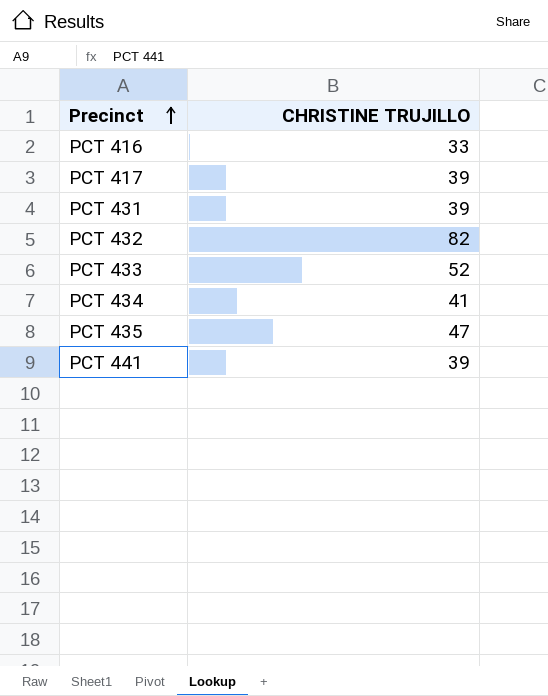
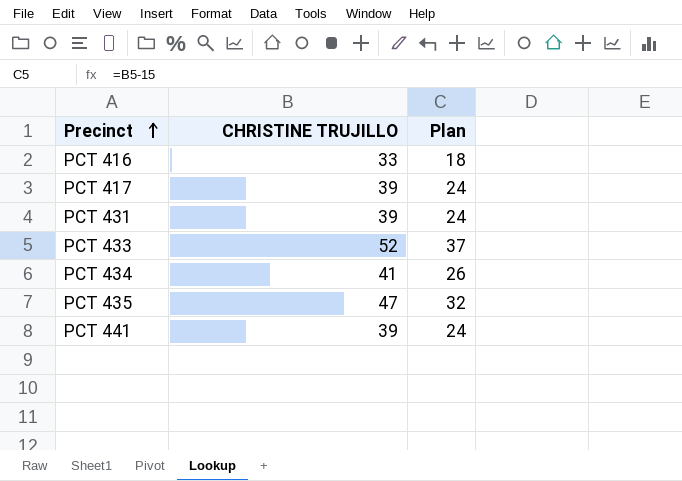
column Plan | formula: none -> [CHRISTINE TRUJILLO] - 15
row PCT 432: 82 -> none

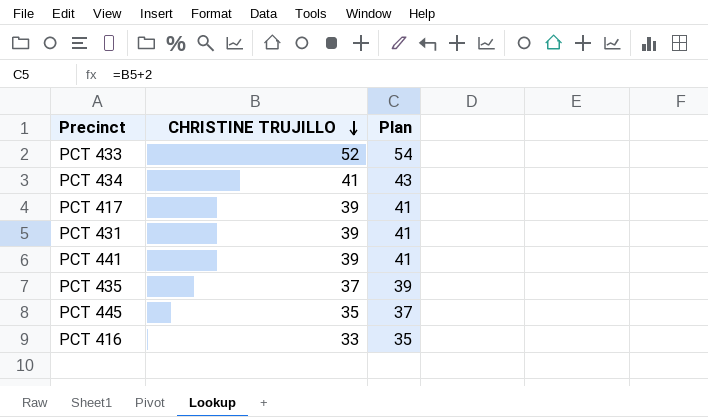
row order: Precinct ascending -> CHRISTINE TRUJILLO descending
column Plan | formula: [CHRISTINE TRUJILLO] - 15 -> [CHRISTINE TRUJILLO] + 2
PCT 435 | CHRISTINE TRUJILLO: 47 -> 37
row PCT 445: none -> 35 | 37

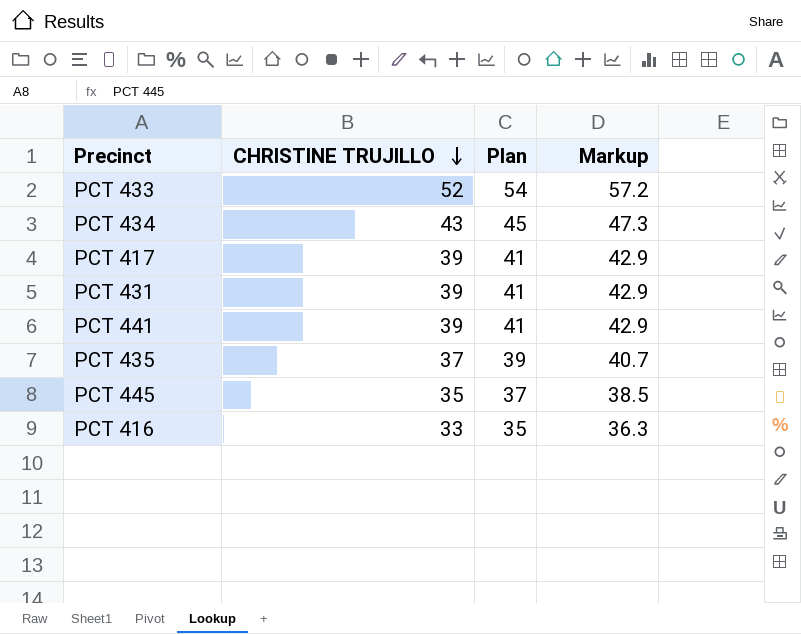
column Markup | formula: none -> [CHRISTINE TRUJILLO] * 1.1
PCT 434 | CHRISTINE TRUJILLO: 41 -> 43
PCT 434 | Plan: 43 -> 45

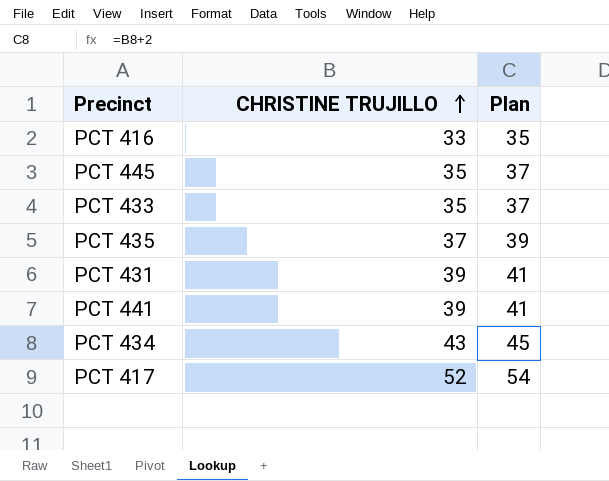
row order: CHRISTINE TRUJILLO descending -> CHRISTINE TRUJILLO ascending
column Markup | formula: [CHRISTINE TRUJILLO] * 1.1 -> none
PCT 433 | CHRISTINE TRUJILLO: 52 -> 35
PCT 433 | Plan: 54 -> 37
PCT 417 | CHRISTINE TRUJILLO: 39 -> 52
PCT 417 | Plan: 41 -> 54

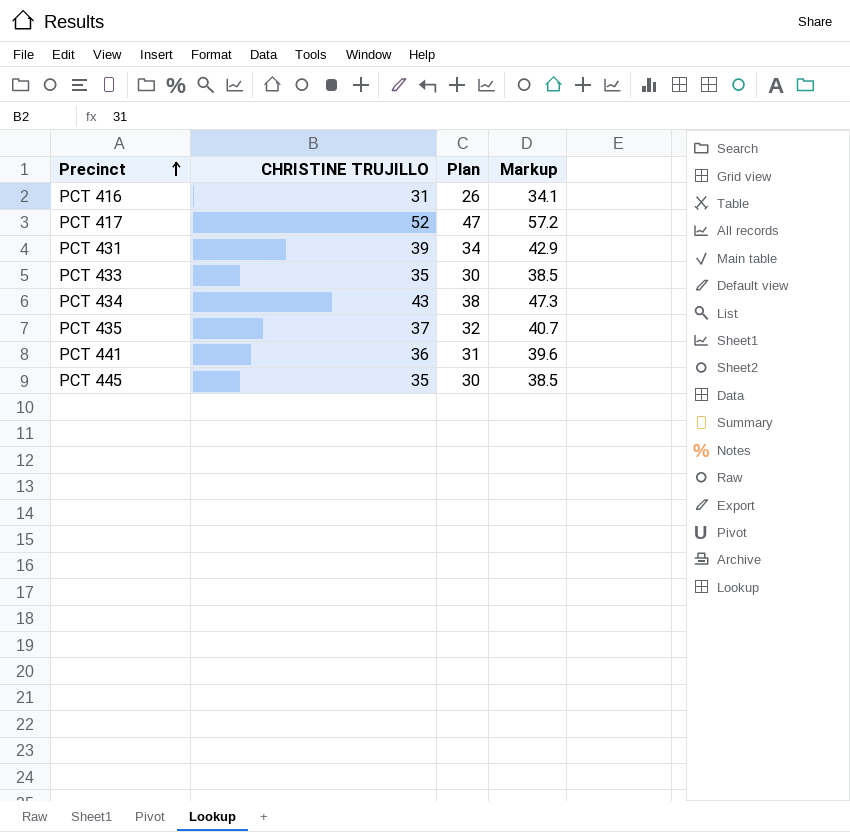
row order: CHRISTINE TRUJILLO ascending -> Precinct ascending
column Plan | formula: [CHRISTINE TRUJILLO] + 2 -> [CHRISTINE TRUJILLO] - 5
column Markup | formula: none -> [CHRISTINE TRUJILLO] * 1.1
PCT 416 | CHRISTINE TRUJILLO: 33 -> 31
PCT 441 | CHRISTINE TRUJILLO: 39 -> 36

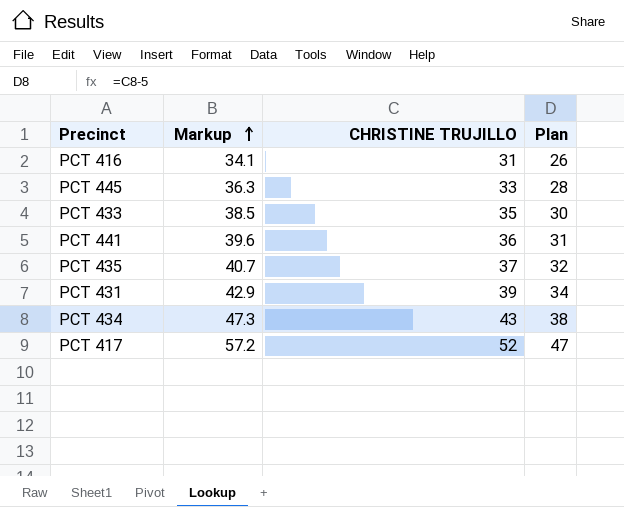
row order: Precinct ascending -> Markup ascending
column Markup | position: 4 -> 2
PCT 445 | Markup: 38.5 -> 36.3
PCT 445 | CHRISTINE TRUJILLO: 35 -> 33
PCT 445 | Plan: 30 -> 28

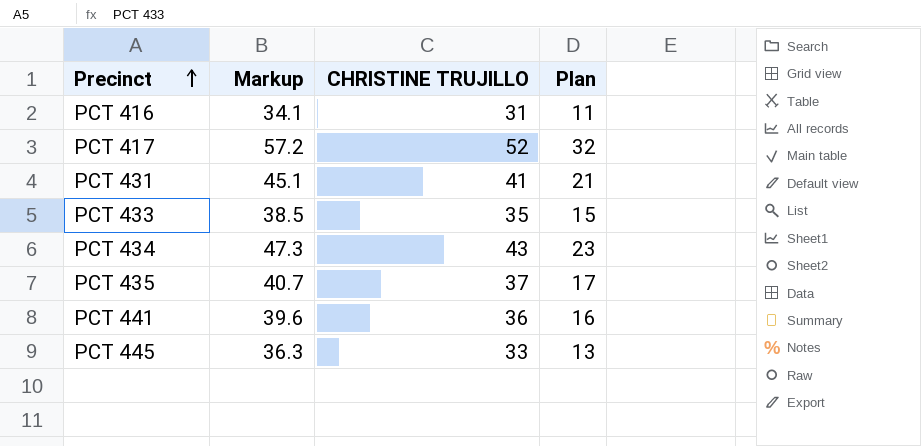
row order: Markup ascending -> Precinct ascending
column Plan | formula: [CHRISTINE TRUJILLO] - 5 -> [CHRISTINE TRUJILLO] - 20
PCT 431 | Markup: 42.9 -> 45.1
PCT 431 | CHRISTINE TRUJILLO: 39 -> 41

